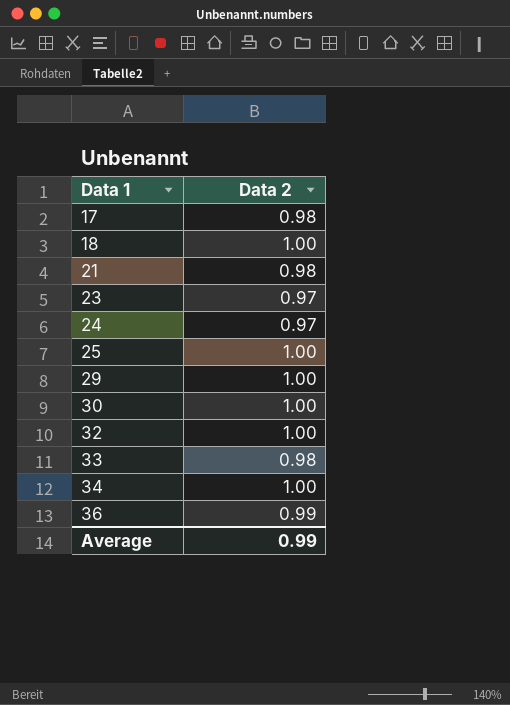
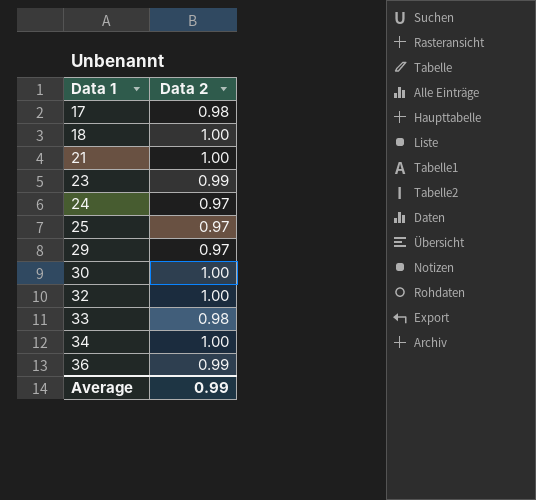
21 | Data 2: 0.98 -> 1.00
23 | Data 2: 0.97 -> 0.99
25 | Data 2: 1.00 -> 0.97
29 | Data 2: 1.00 -> 0.97

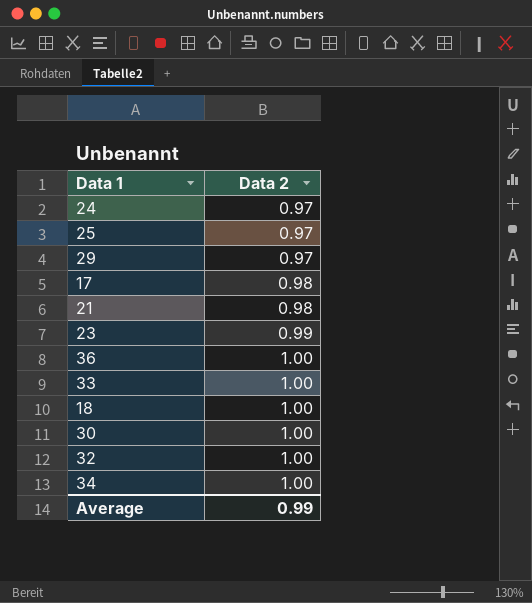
row order: Data 1 ascending -> Data 2 ascending
21 | Data 2: 1.00 -> 0.98
36 | Data 2: 0.99 -> 1.00
33 | Data 2: 0.98 -> 1.00

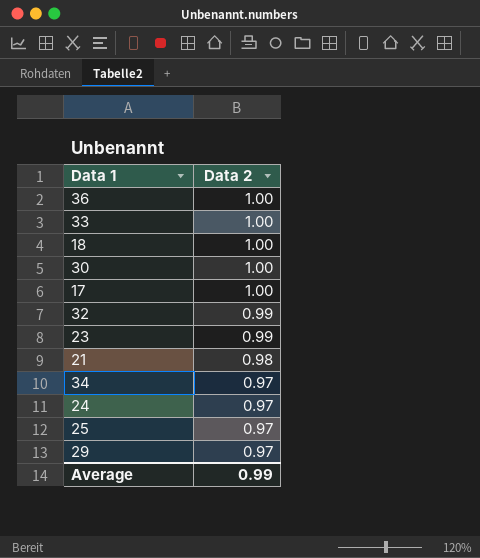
row order: Data 2 ascending -> Data 2 descending
17 | Data 2: 0.98 -> 1.00
32 | Data 2: 1.00 -> 0.99
34 | Data 2: 1.00 -> 0.97

